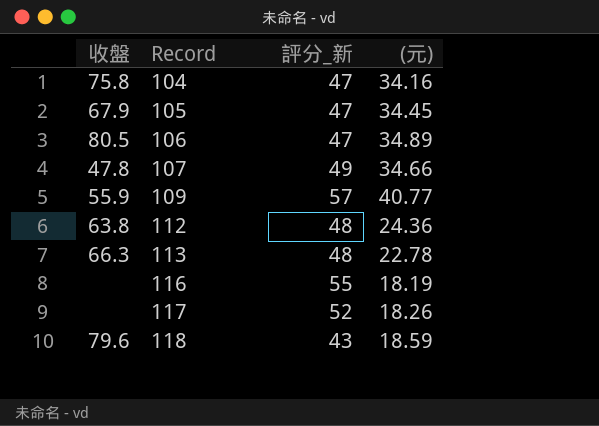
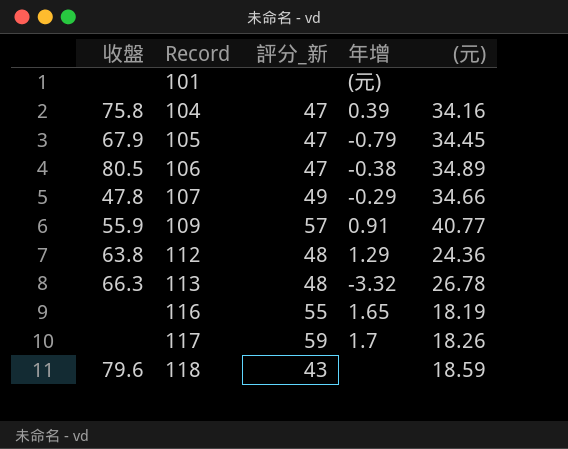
column 年增 | position: none -> 4
row 101: none -> none | none | (元) | none
113 | (元): 22.78 -> 26.78
117 | 評分_新: 52 -> 59

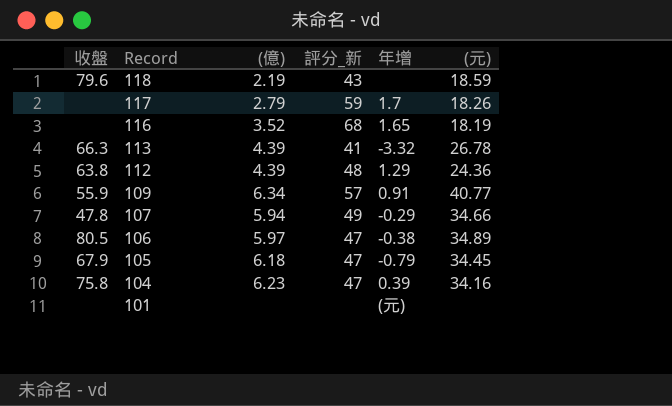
row order: Record ascending -> Record descending
column (億) | position: none -> 3
116 | 評分_新: 55 -> 68
113 | 評分_新: 48 -> 41

